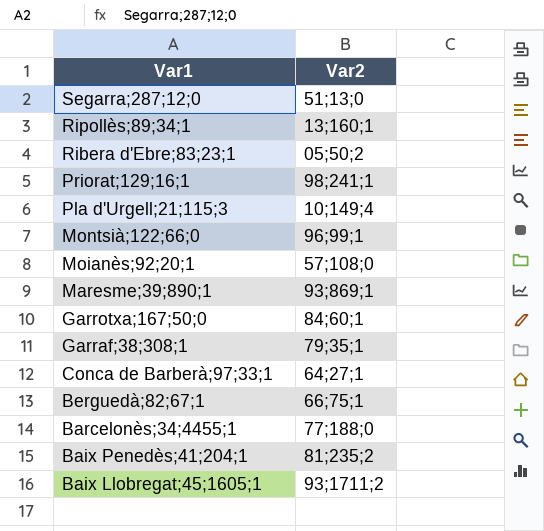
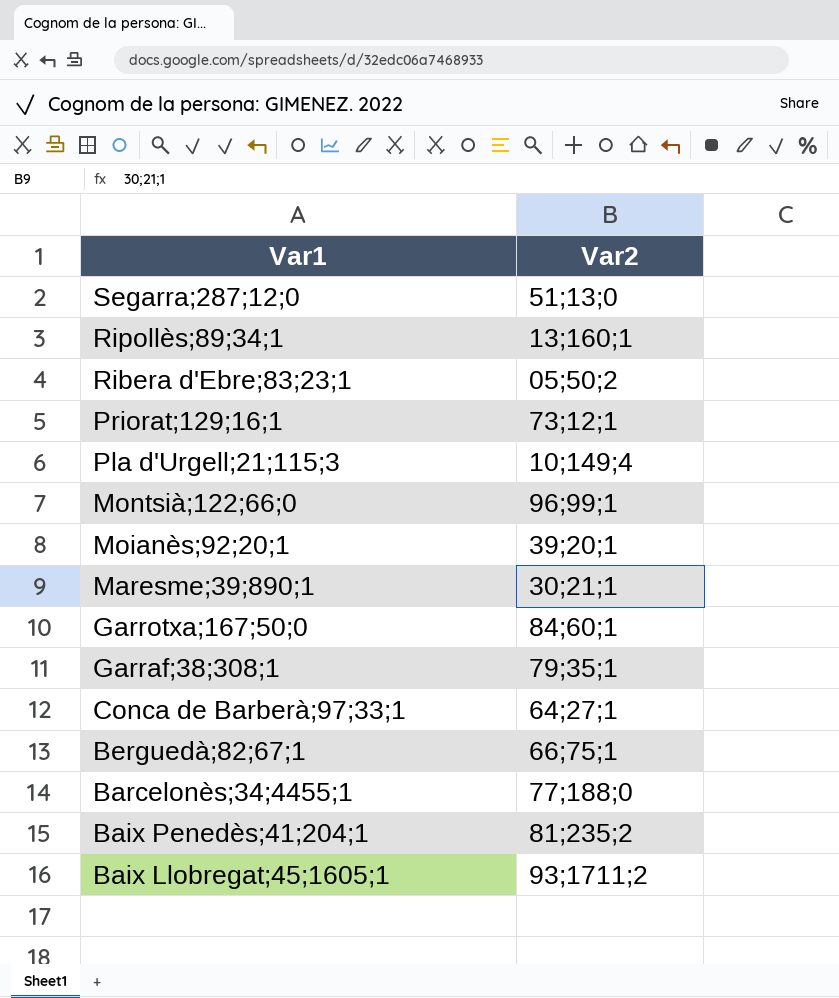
Priorat;129;16;1 | Var2: 98;241;1 -> 73;12;1
Moianès;92;20;1 | Var2: 57;108;0 -> 39;20;1
Maresme;39;890;1 | Var2: 93;869;1 -> 30;21;1

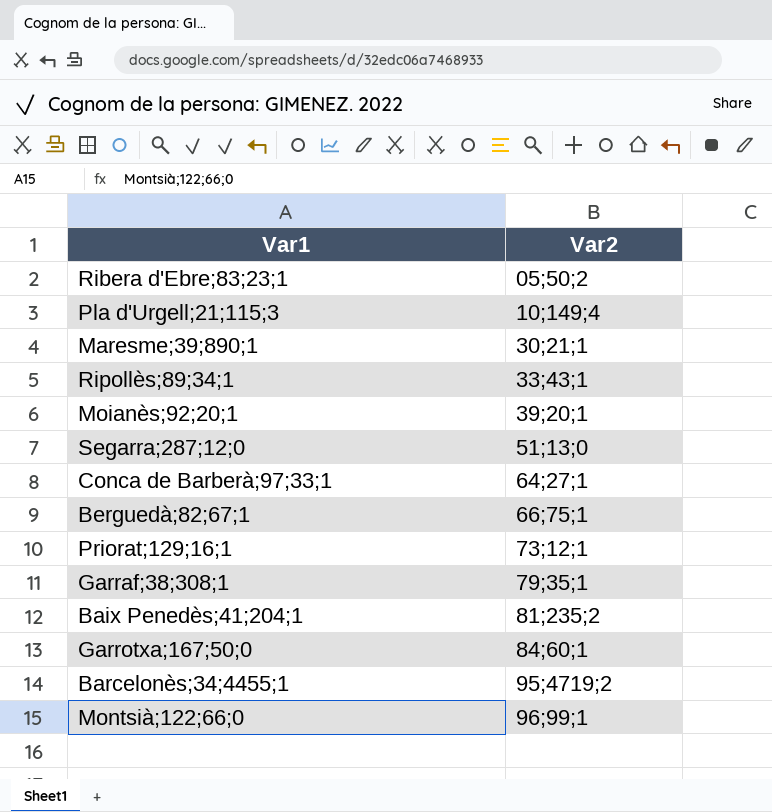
row order: Var1 descending -> Var2 ascending
row Baix Llobregat;45;1605;1: 93;1711;2 -> none
Ripollès;89;34;1 | Var2: 13;160;1 -> 33;43;1
Barcelonès;34;4455;1 | Var2: 77;188;0 -> 95;4719;2

